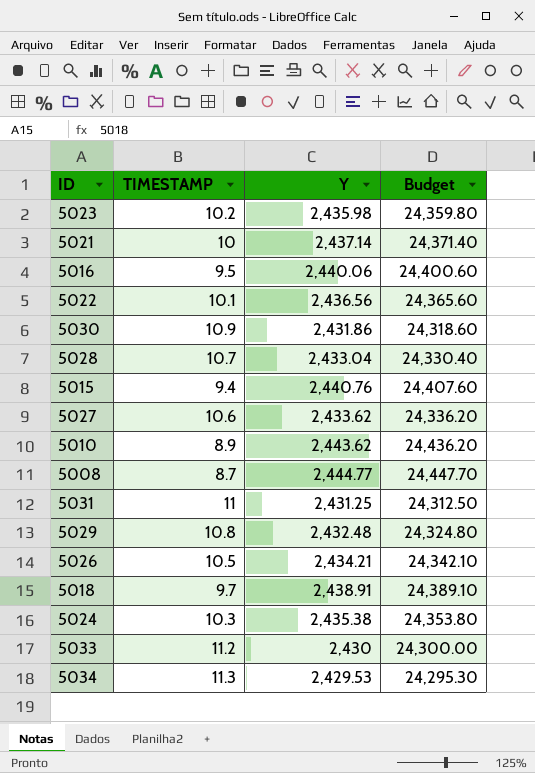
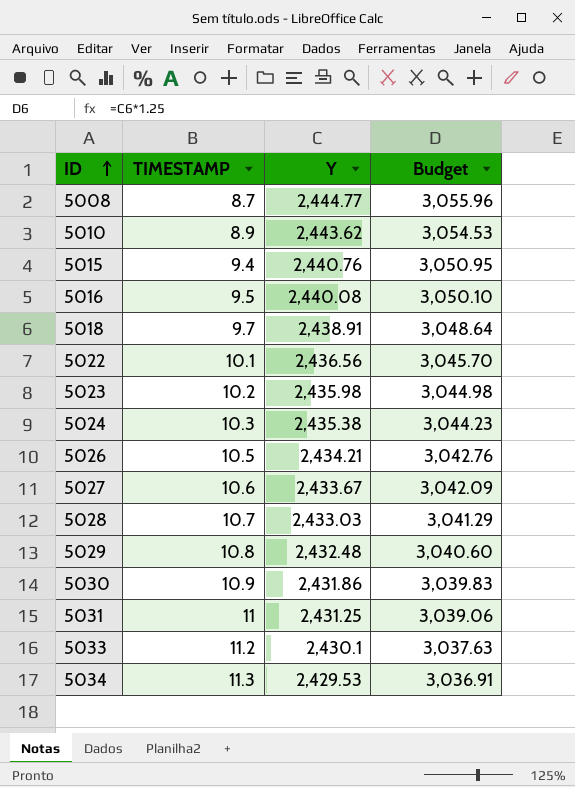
row order: none -> ID ascending
column Budget | formula: [Y] * 10 -> [Y] * 1.25
row 5021: 10 | 2,437.14 | 24,371.40 -> none
5016 | Y: 2,440.06 -> 2,440.08
5027 | Y: 2,433.62 -> 2,433.67
5028 | Y: 2,433.04 -> 2,433.03
5033 | Y: 2,430 -> 2,430.1

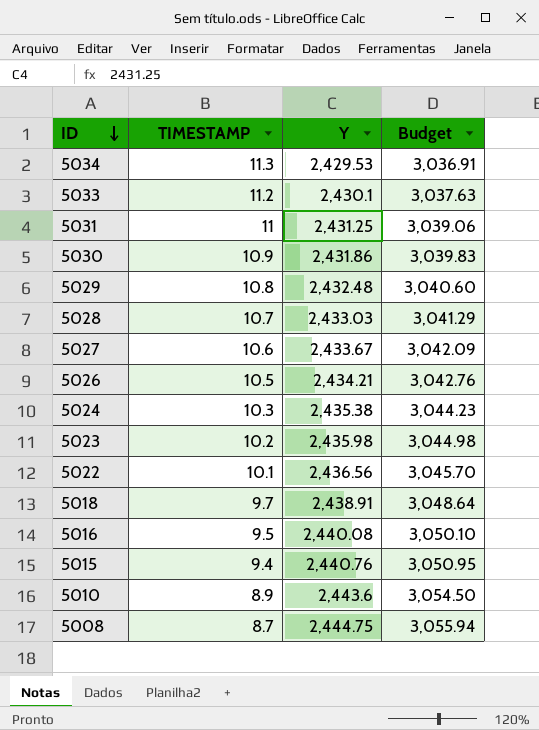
row order: ID ascending -> ID descending
5010 | Y: 2,443.62 -> 2,443.6
5010 | Budget: 3,054.53 -> 3,054.50
5008 | Y: 2,444.77 -> 2,444.75
5008 | Budget: 3,055.96 -> 3,055.94

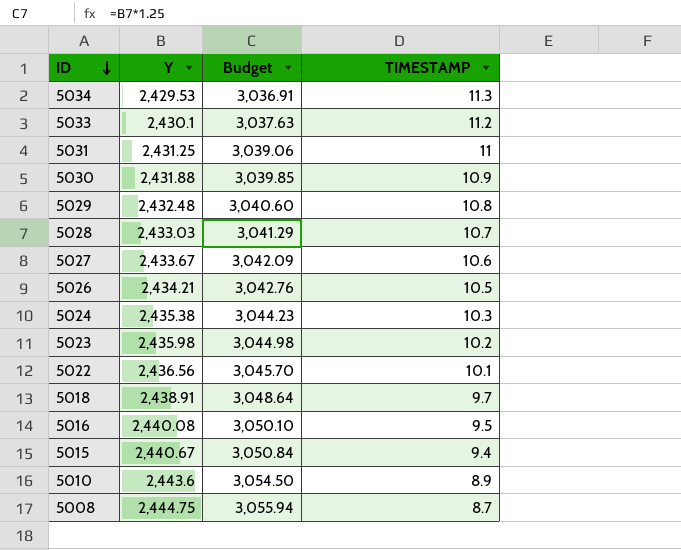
column TIMESTAMP | position: 2 -> 4
5030 | Y: 2,431.86 -> 2,431.88
5030 | Budget: 3,039.83 -> 3,039.85
5015 | Y: 2,440.76 -> 2,440.67
5015 | Budget: 3,050.95 -> 3,050.84

